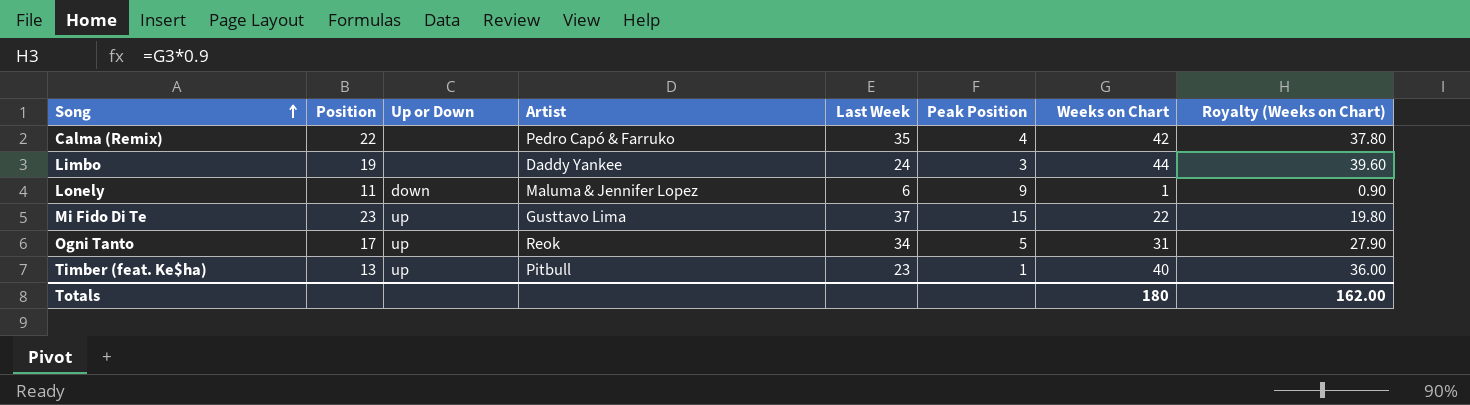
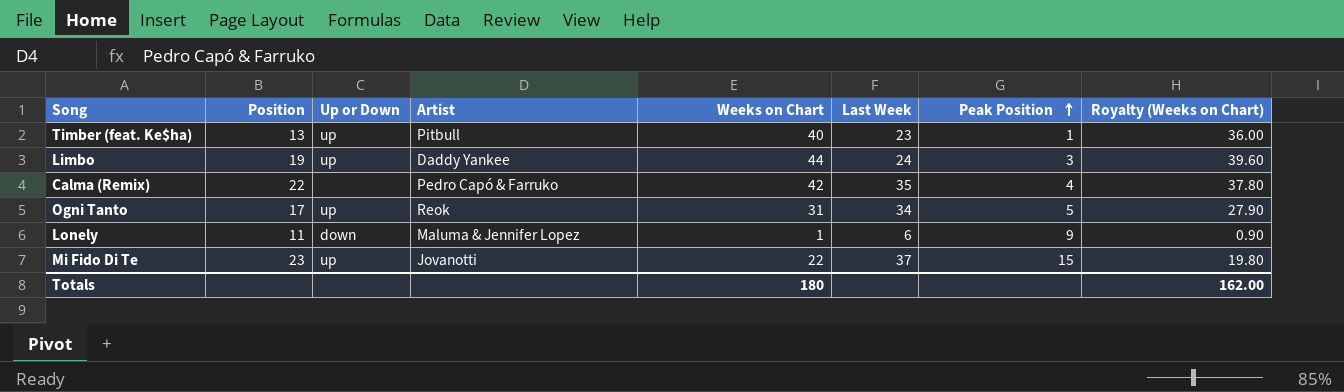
row order: Song ascending -> Peak Position ascending
column Weeks on Chart | position: 7 -> 5
Limbo | Up or Down: none -> up
Mi Fido Di Te | Artist: Gusttavo Lima -> Jovanotti

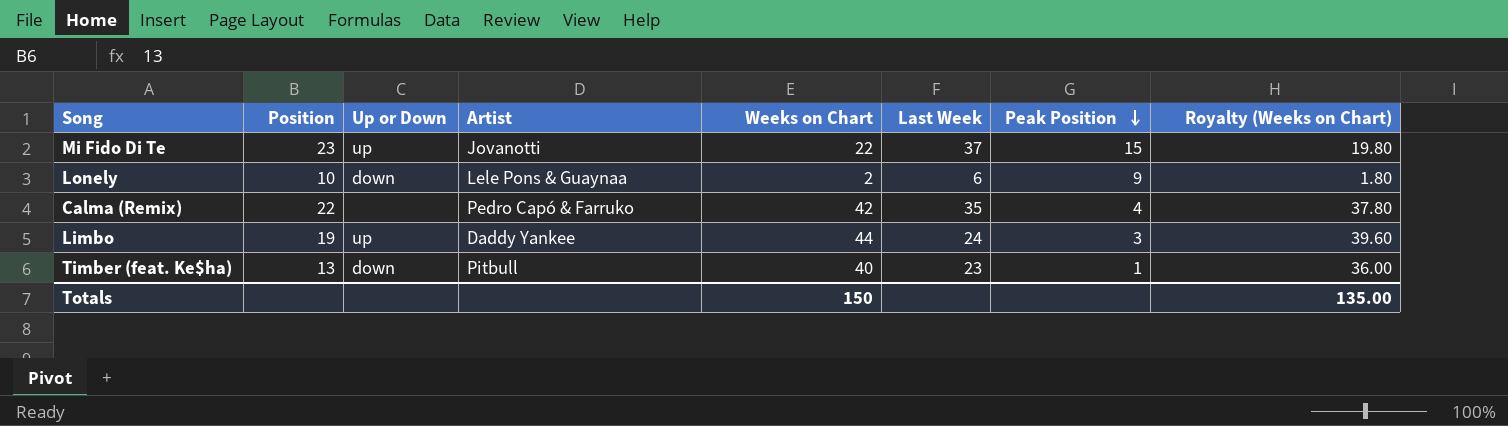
row order: Peak Position ascending -> Peak Position descending
row Ogni Tanto: 17 | up | Reok | 31 | 34 | 5 | 27.90 -> none
Lonely | Position: 11 -> 10
Lonely | Artist: Maluma & Jennifer Lopez -> Lele Pons & Guaynaa
Lonely | Weeks on Chart: 1 -> 2
Lonely | Royalty (Weeks on Chart): 0.90 -> 1.80
Timber (feat. Ke$ha) | Up or Down: up -> down
Totals | Weeks on Chart: 180 -> 150
Totals | Royalty (Weeks on Chart): 162.00 -> 135.00

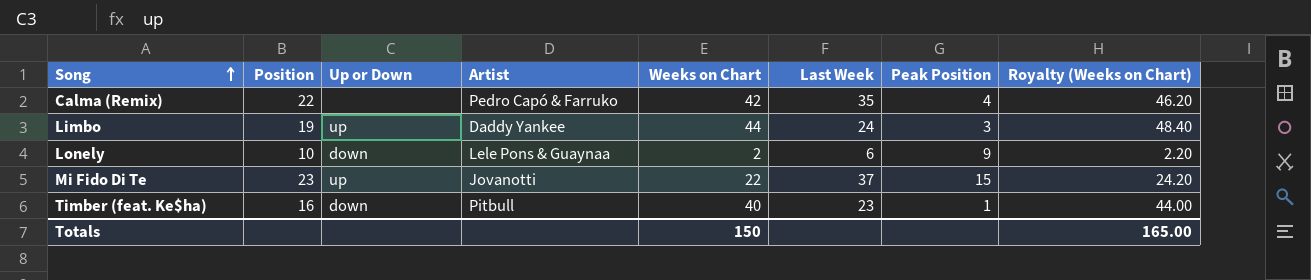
row order: Peak Position descending -> Song ascending
column Royalty (Weeks on Chart) | formula: [Weeks on Chart] * 0.9 -> [Weeks on Chart] * 1.1
Timber (feat. Ke$ha) | Position: 13 -> 16
Totals | Royalty (Weeks on Chart): 135.00 -> 165.00

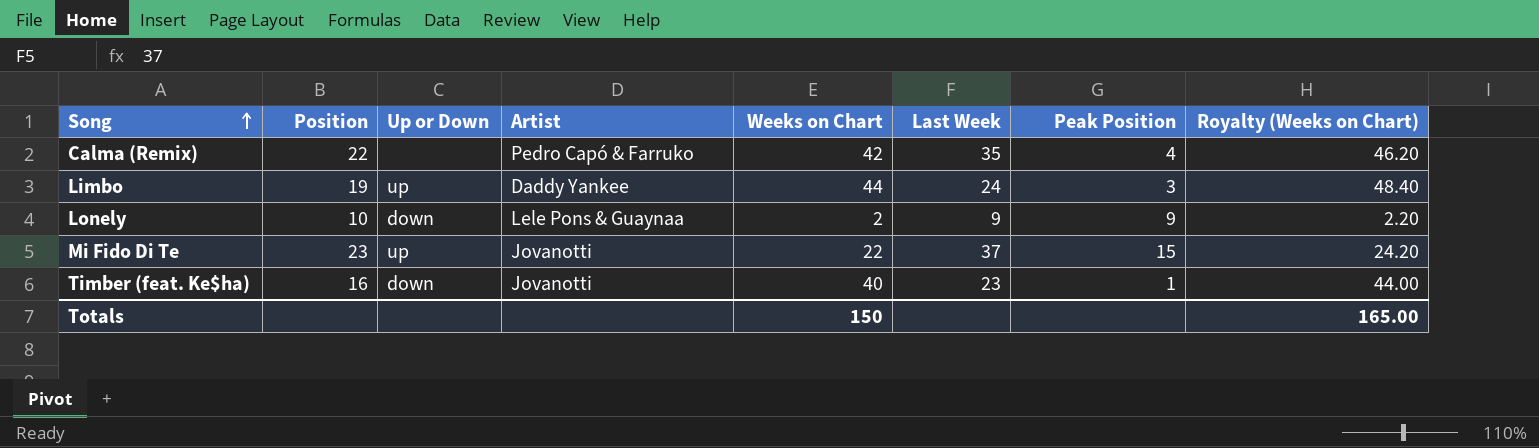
Lonely | Last Week: 6 -> 9
Timber (feat. Ke$ha) | Artist: Pitbull -> Jovanotti

